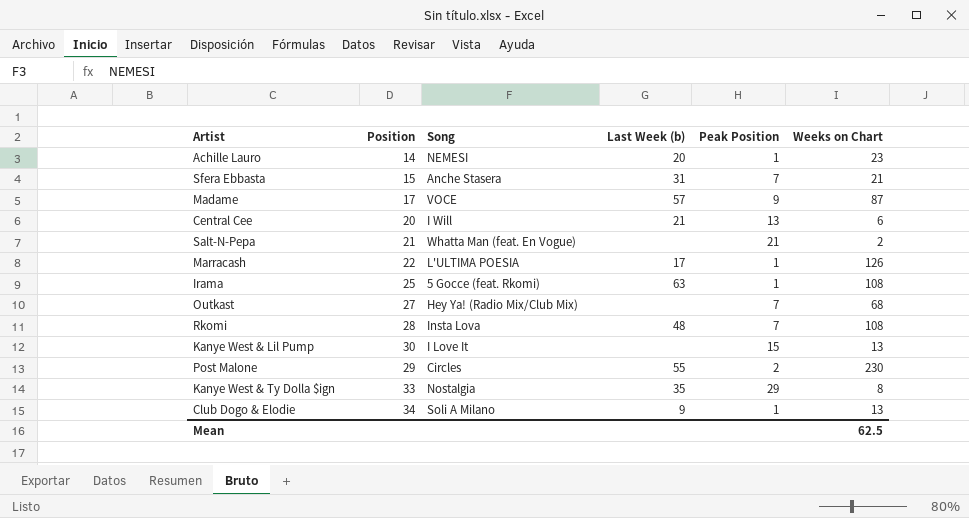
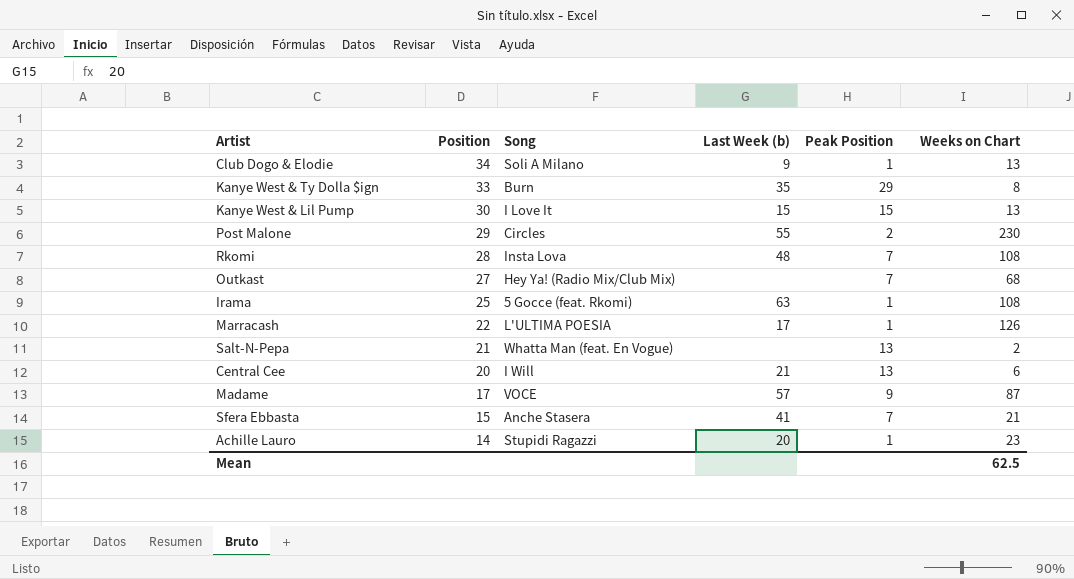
row order: none -> Position descending
Kanye West & Ty Dolla $ign | Song: Nostalgia -> Burn
Kanye West & Lil Pump | Last Week (b): none -> 15
Salt-N-Pepa | Peak Position: 21 -> 13
Sfera Ebbasta | Last Week (b): 31 -> 41
Achille Lauro | Song: NEMESI -> Stupidi Ragazzi

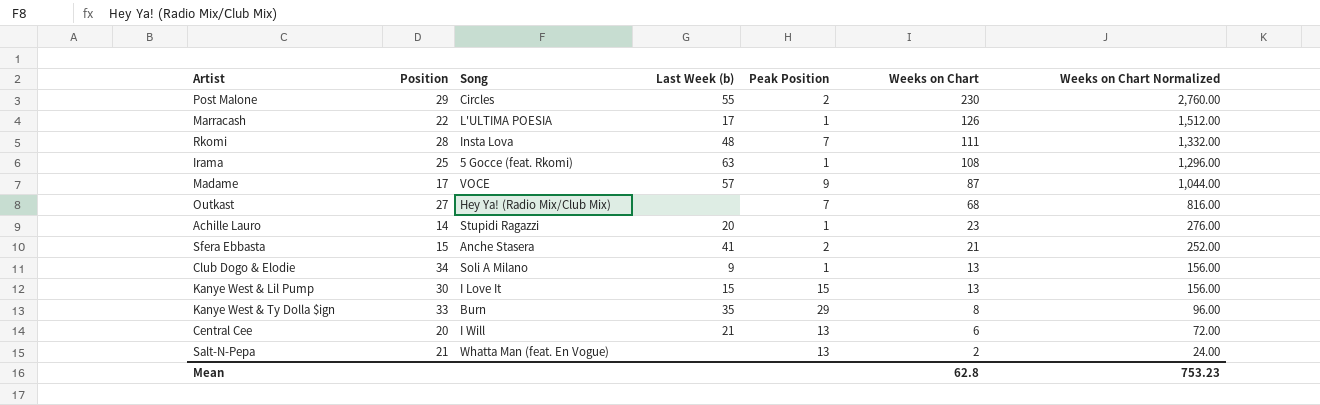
row order: Position descending -> Weeks on Chart descending
column Weeks on Chart Normalized | formula: none -> [Weeks on Chart] * 12
Rkomi | Weeks on Chart: 108 -> 111
Sfera Ebbasta | Peak Position: 7 -> 2
Mean | Weeks on Chart: 62.5 -> 62.8

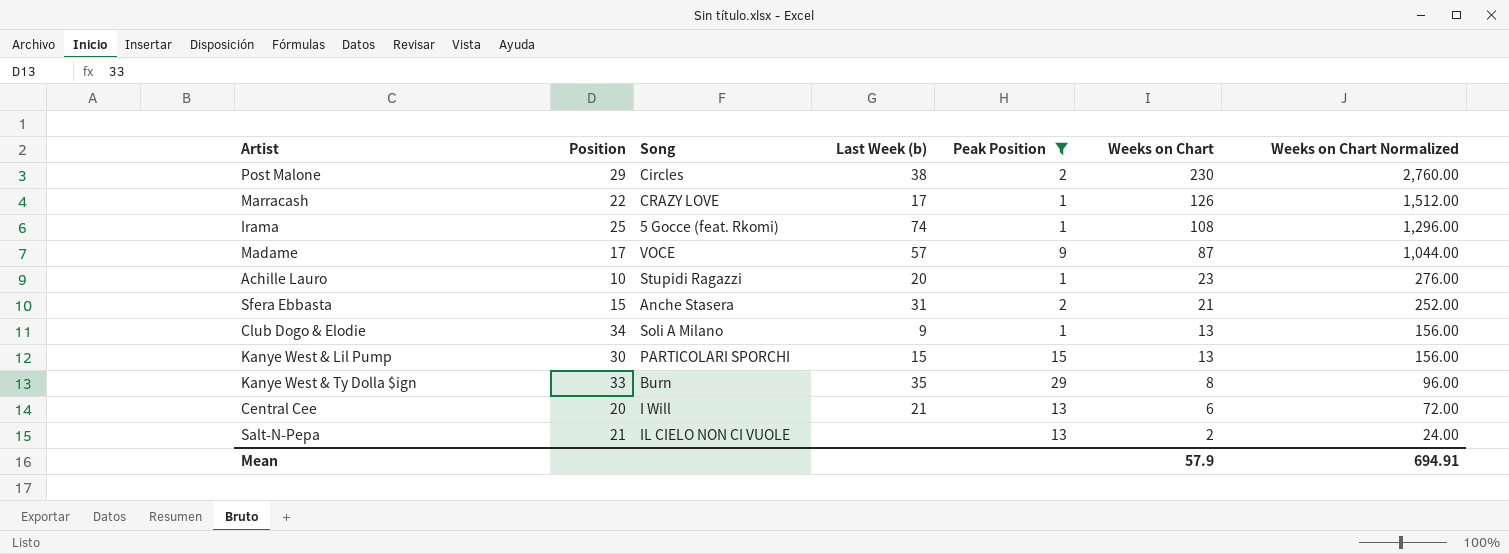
filter: none -> Peak Position != 7
Post Malone | Last Week (b): 55 -> 38
Marracash | Song: L'ULTIMA POESIA -> CRAZY LOVE
Irama | Last Week (b): 63 -> 74
Achille Lauro | Position: 14 -> 10
Sfera Ebbasta | Last Week (b): 41 -> 31
Kanye West & Lil Pump | Song: I Love It -> PARTICOLARI SPORCHI
Salt-N-Pepa | Song: Whatta Man (feat. En Vogue) -> IL CIELO NON CI VUOLE
Mean | Weeks on Chart: 62.8 -> 57.9
Mean | Weeks on Chart Normalized: 753.23 -> 694.91

